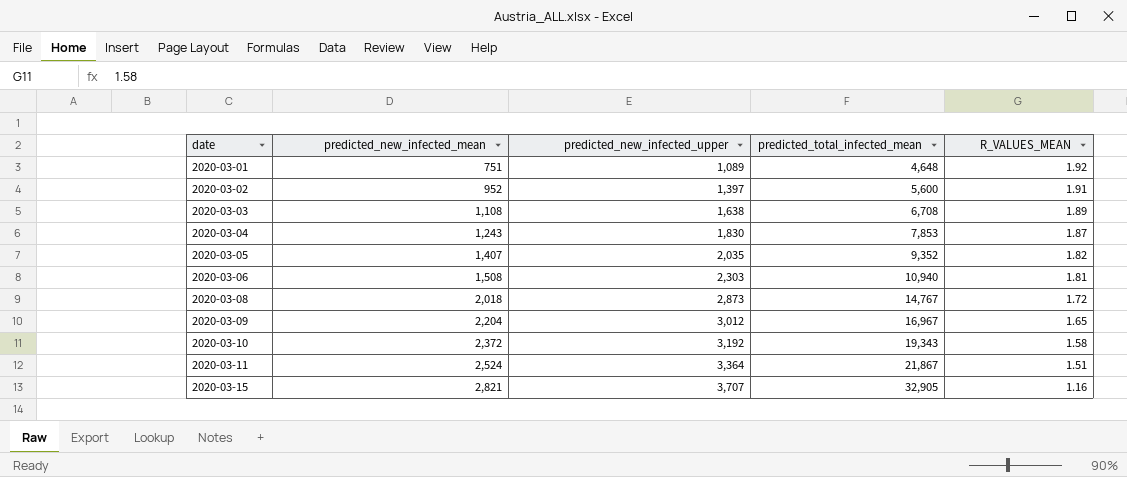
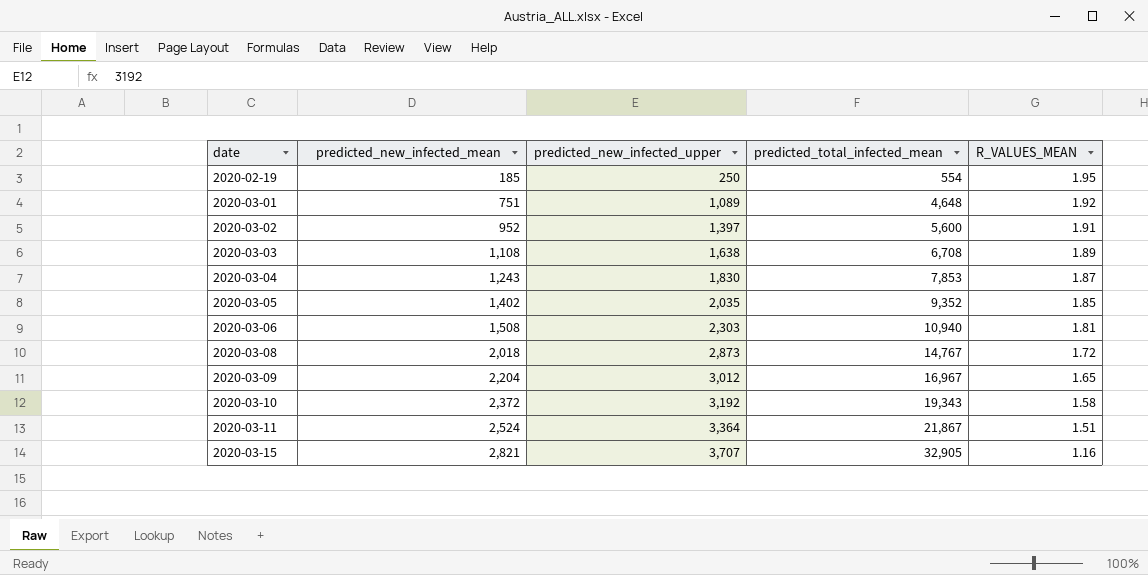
row 2020-02-19: none -> 185 | 250 | 554 | 1.95
2020-03-05 | predicted_new_infected_mean: 1,407 -> 1,402
2020-03-05 | R_VALUES_MEAN: 1.82 -> 1.85

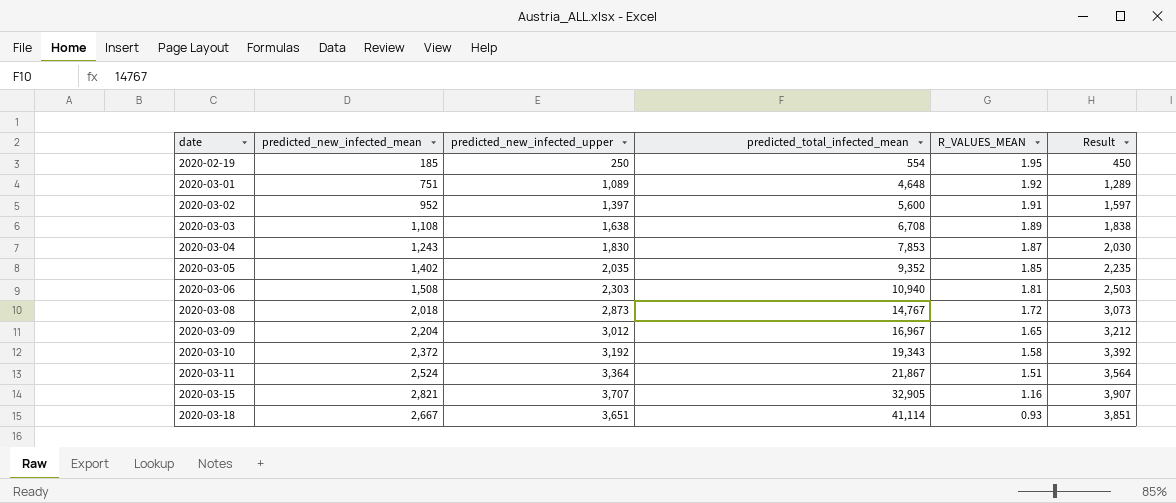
column Result | formula: none -> [predicted_new_infected_upper] + 200
row 2020-03-18: none -> 2,667 | 3,651 | 41,114 | 0.93 | 3,851

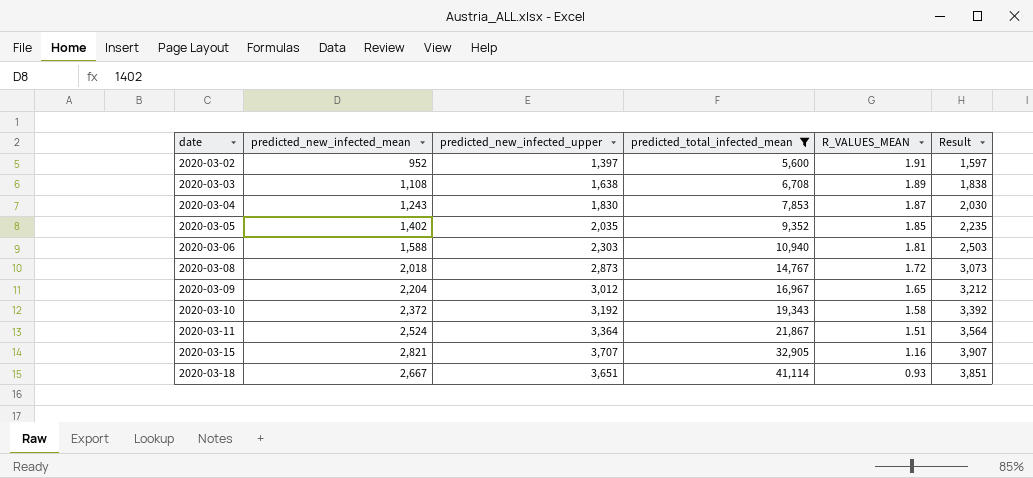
filter: none -> predicted_total_infected_mean >= 5,600
2020-03-06 | predicted_new_infected_mean: 1,508 -> 1,588

